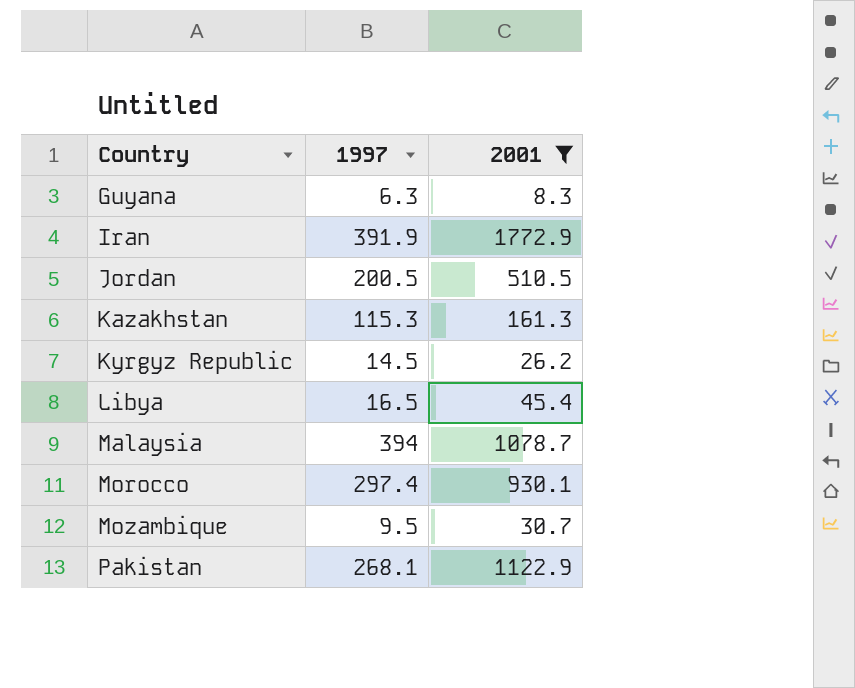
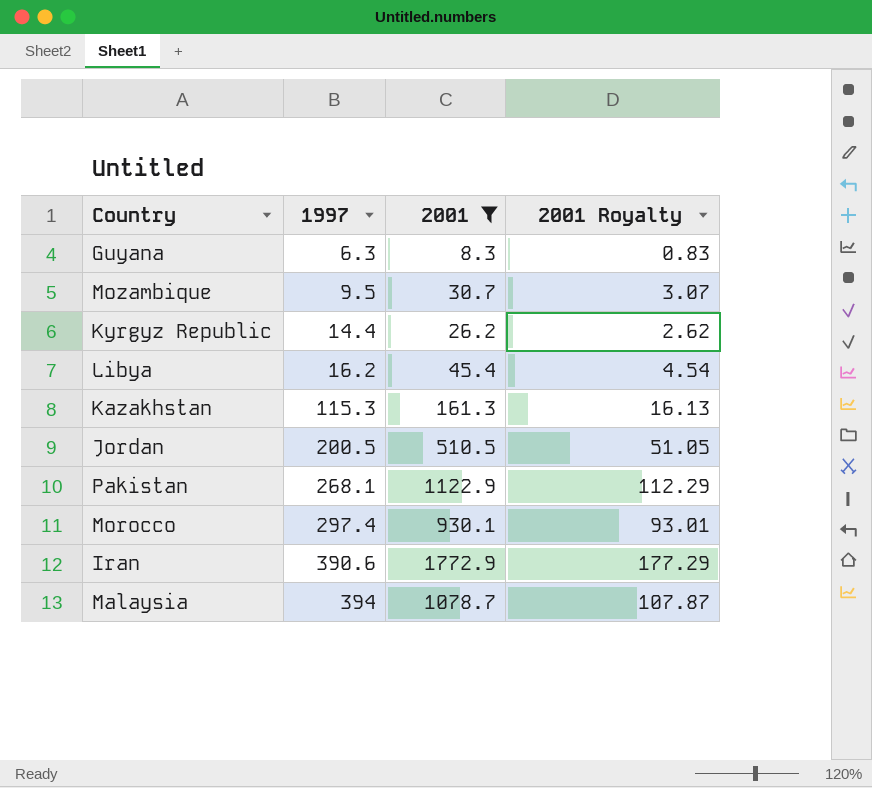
row order: Country ascending -> 1997 ascending
column 2001 Royalty | formula: none -> [2001] * 0.1
Kyrgyz Republic | 1997: 14.5 -> 14.4
Libya | 1997: 16.5 -> 16.2
Iran | 1997: 391.9 -> 390.6

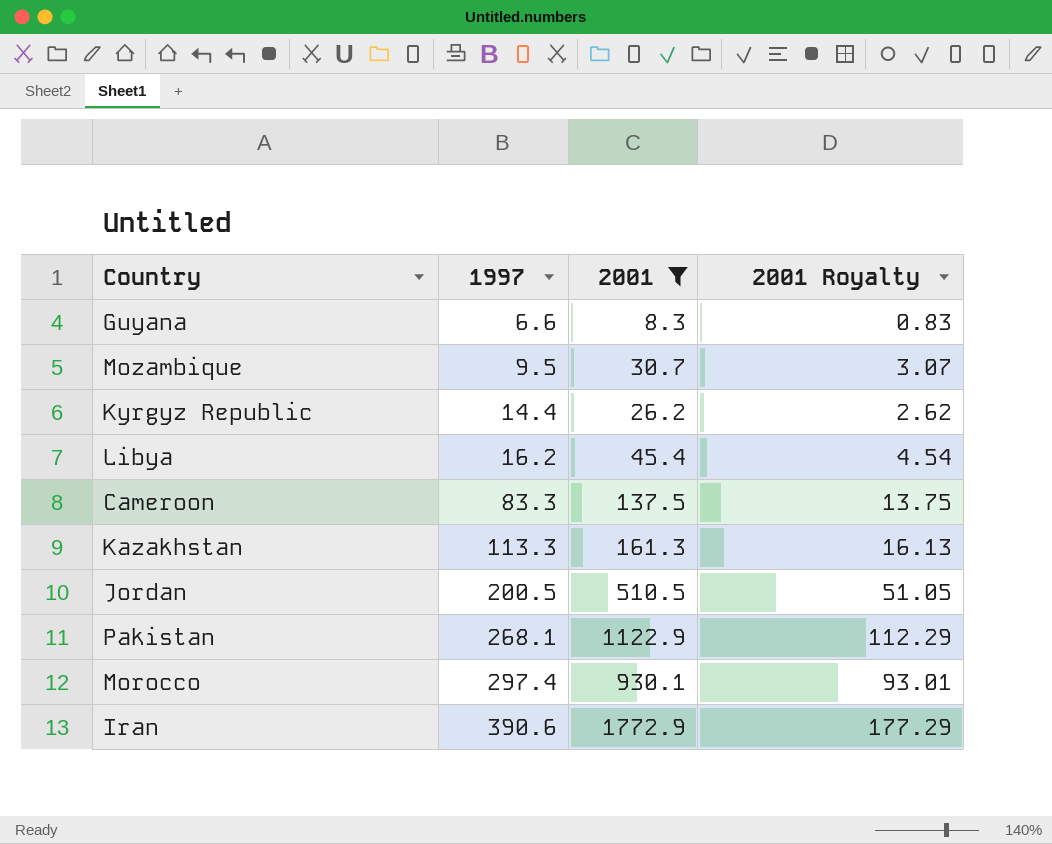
row Malaysia: 394 | 1078.7 | 107.87 -> none
Guyana | 1997: 6.3 -> 6.6
row Cameroon: none -> 83.3 | 137.5 | 13.75
Kazakhstan | 1997: 115.3 -> 113.3

